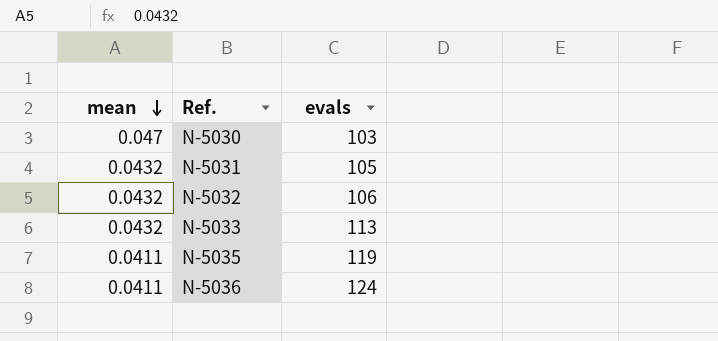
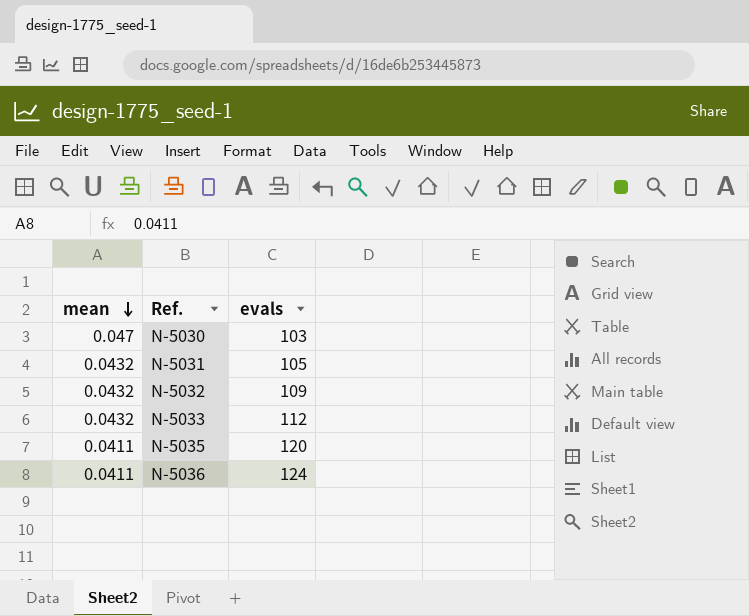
N-5032 | evals: 106 -> 109
N-5033 | evals: 113 -> 112
N-5035 | evals: 119 -> 120

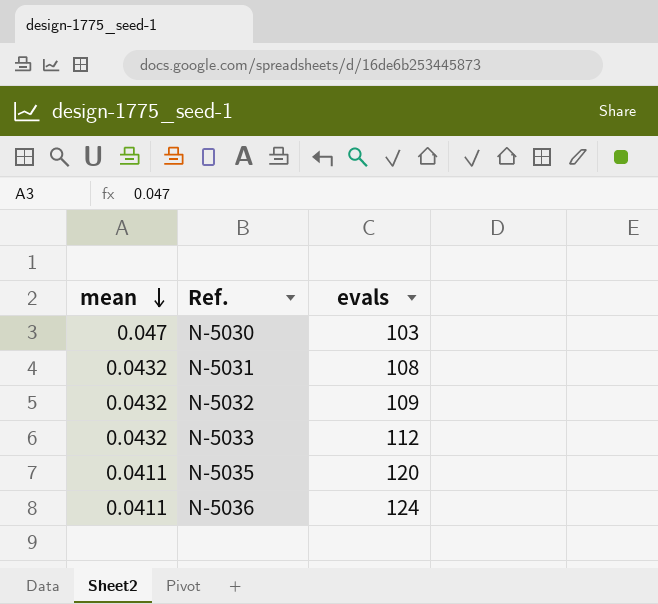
N-5031 | evals: 105 -> 108

